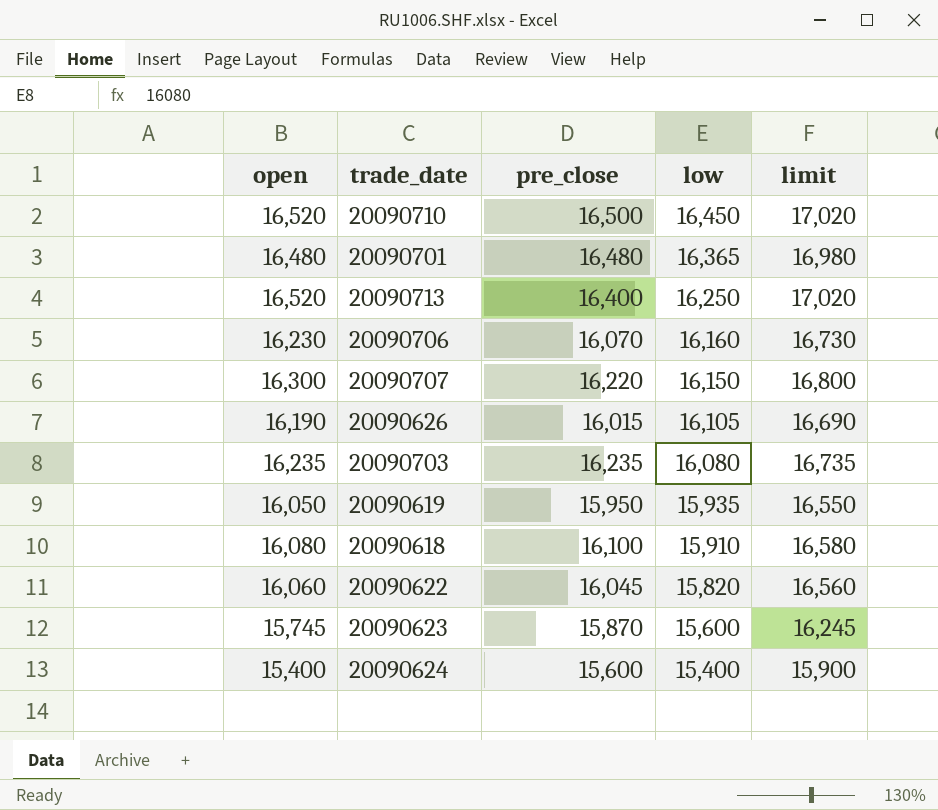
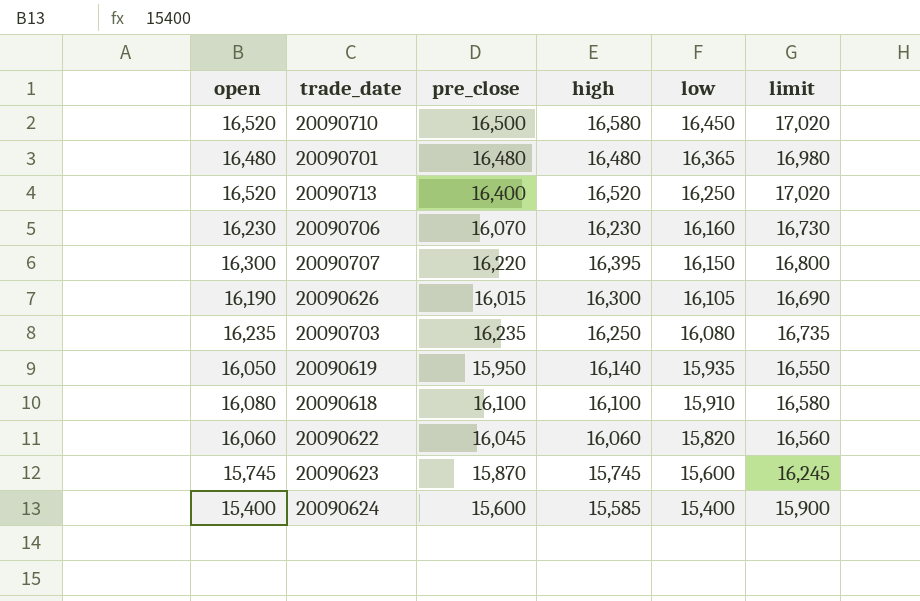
column high | position: none -> 4

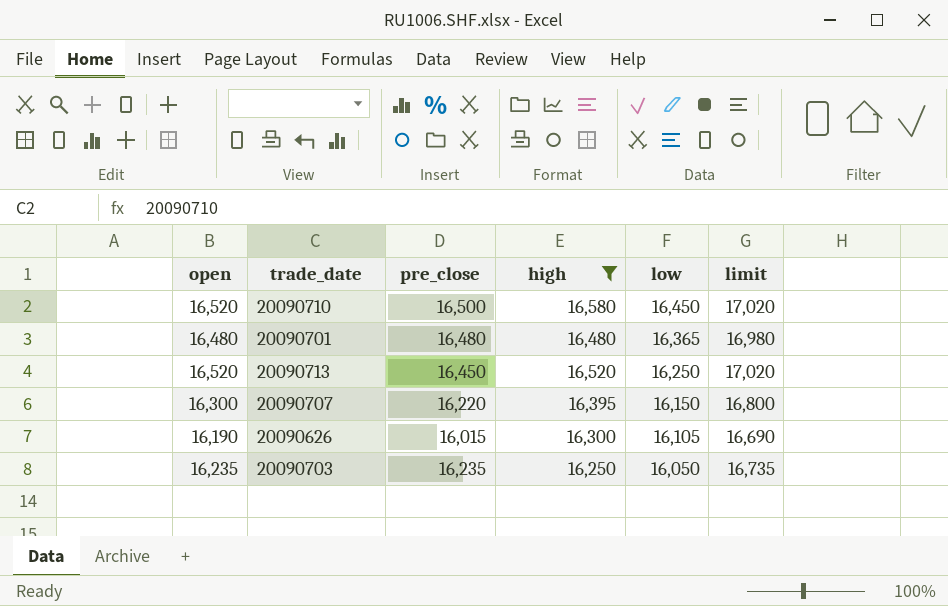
filter: none -> high >= 16,250
20090713 | pre_close: 16,400 -> 16,450
20090703 | low: 16,080 -> 16,050

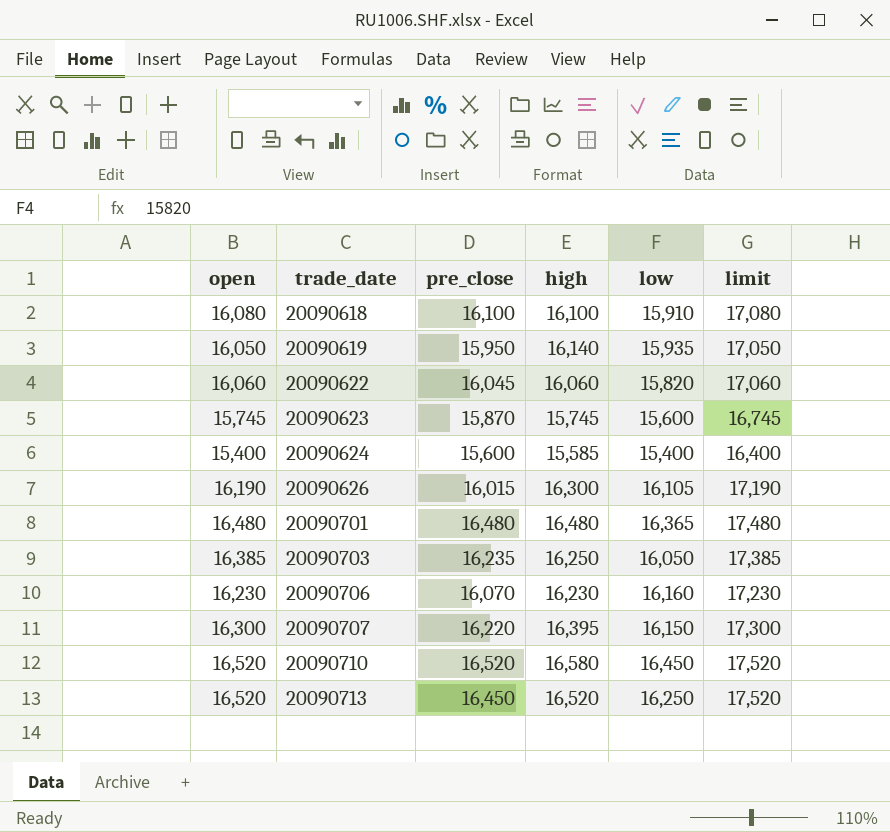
filter: high >= 16,250 -> none
row order: low descending -> trade_date ascending
column limit | formula: [open] + 500 -> [open] + 1000
20090703 | open: 16,235 -> 16,385
20090710 | pre_close: 16,500 -> 16,520

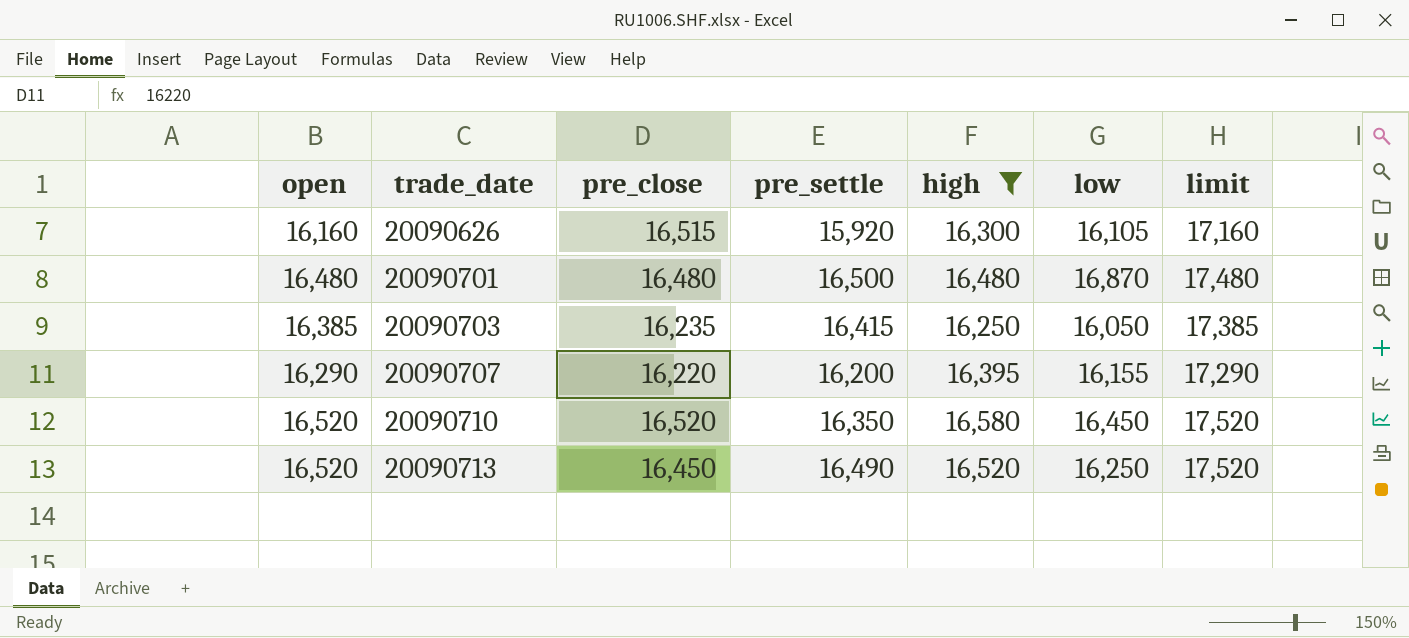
filter: none -> high >= 16,250
column pre_settle | position: none -> 4
20090626 | open: 16,190 -> 16,160
20090626 | pre_close: 16,015 -> 16,515
20090626 | limit: 17,190 -> 17,160
20090701 | low: 16,365 -> 16,870
20090707 | open: 16,300 -> 16,290
20090707 | low: 16,150 -> 16,155
20090707 | limit: 17,300 -> 17,290

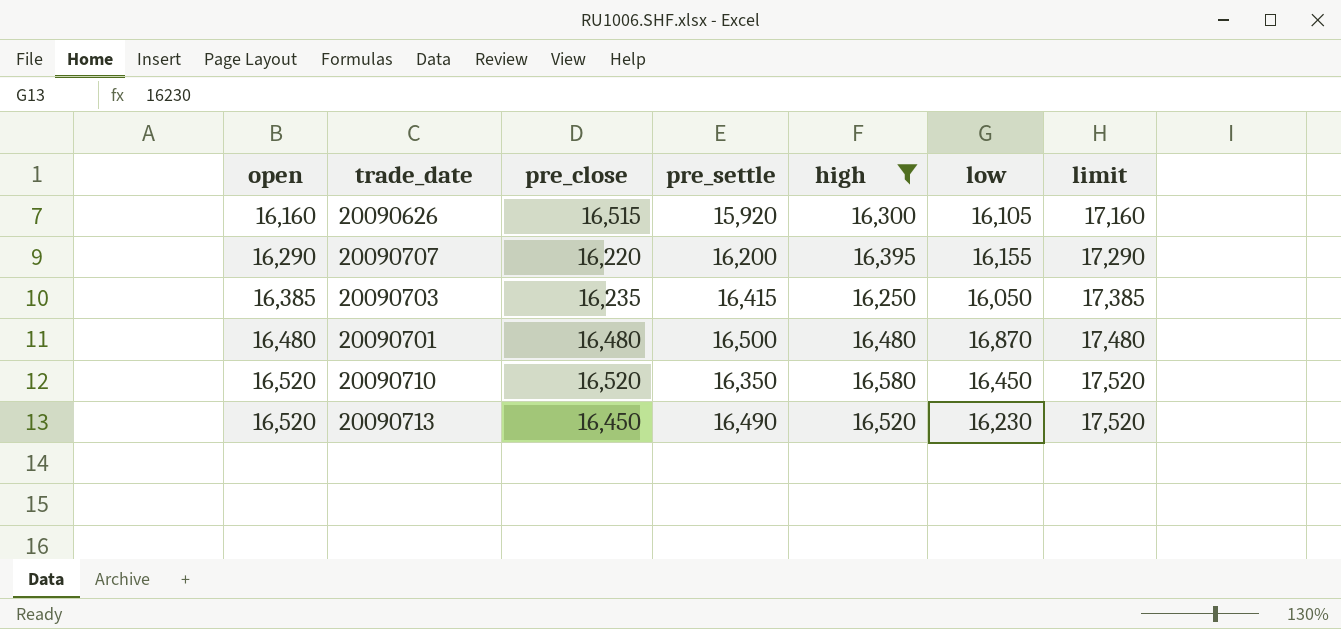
row order: trade_date ascending -> open ascending
20090713 | low: 16,250 -> 16,230

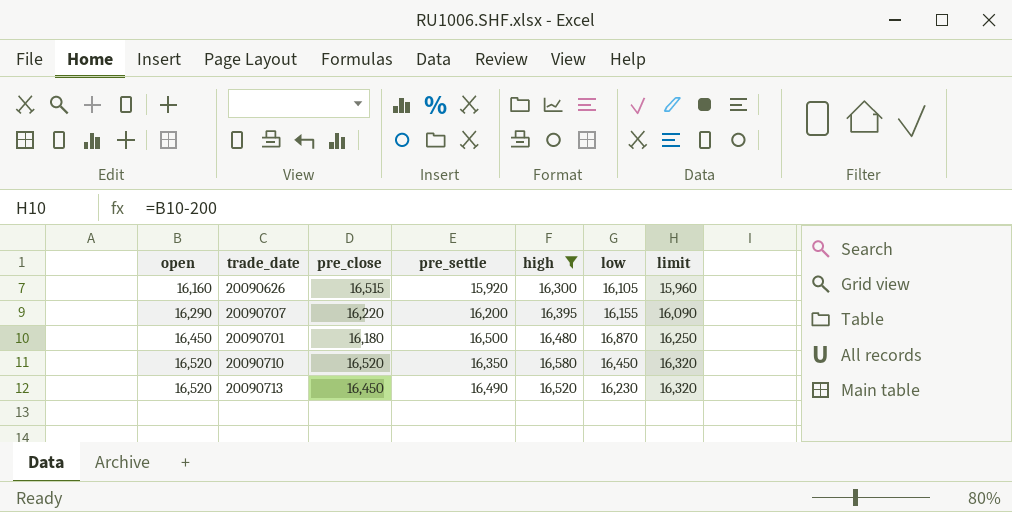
column limit | formula: [open] + 1000 -> [open] - 200
row 20090703: 16,385 | 16,235 | 16,415 | 16,250 | 16,050 | 17,385 -> none
20090701 | open: 16,480 -> 16,450
20090701 | pre_close: 16,480 -> 16,180

